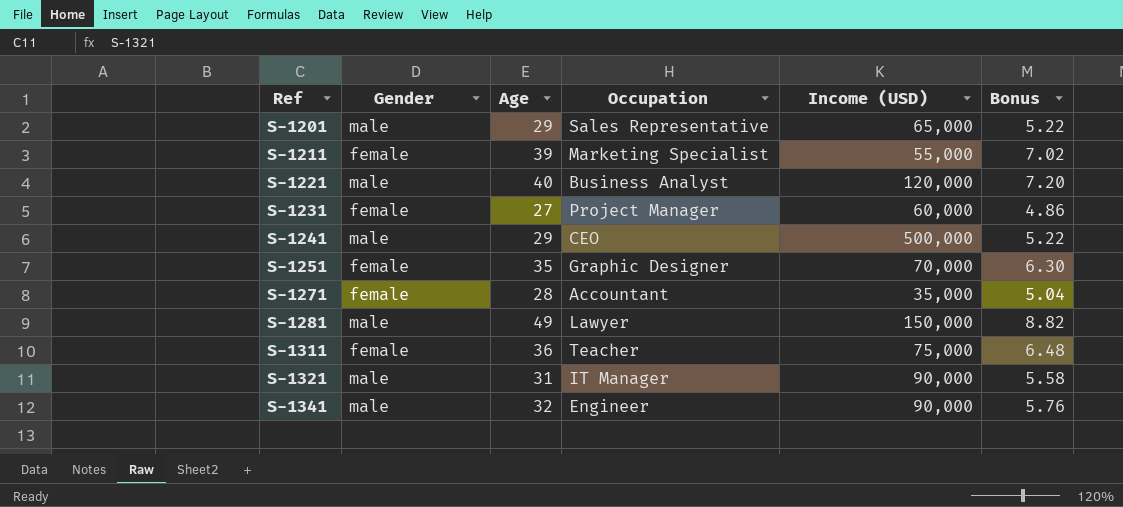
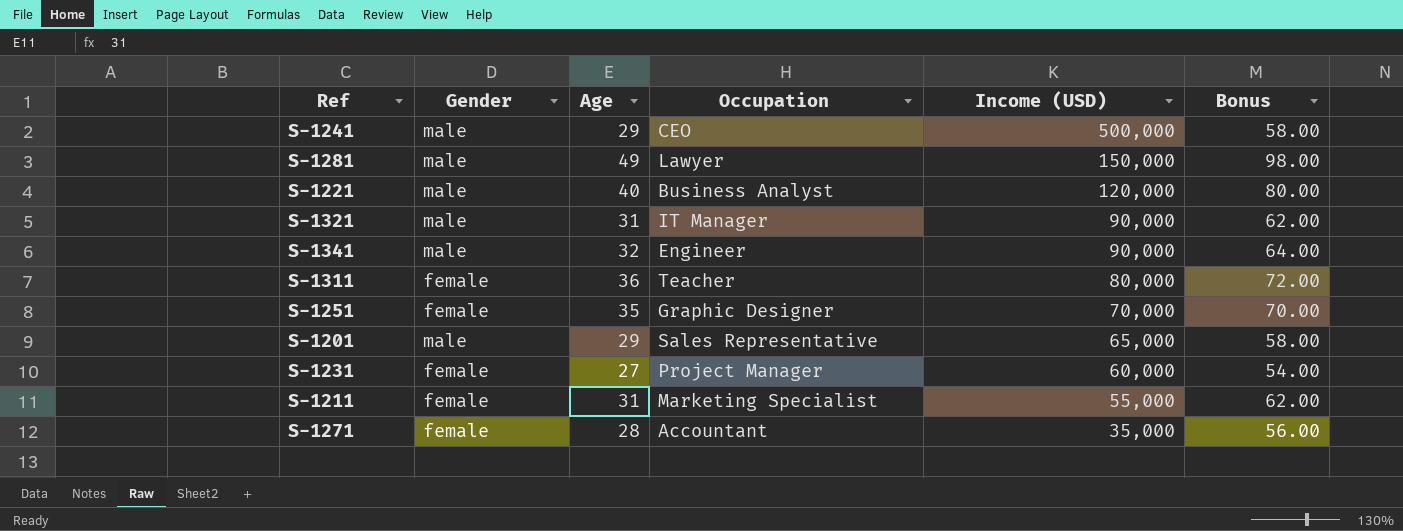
row order: Ref ascending -> Income (USD) descending
column Bonus | formula: [Age] * 0.18 -> [Age] * 2
S-1311 | Income (USD): 75,000 -> 80,000
S-1211 | Age: 39 -> 31

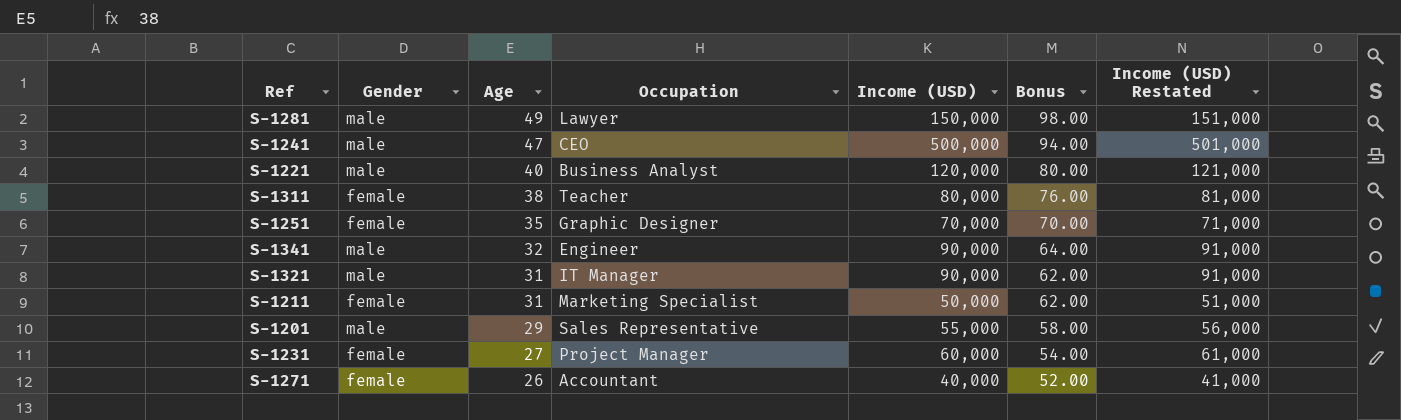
row order: Income (USD) descending -> Age descending
column Income (USD) Restated | formula: none -> [Income (USD)] + 1000
S-1241 | Age: 29 -> 47
S-1241 | Bonus: 58.00 -> 94.00
S-1311 | Age: 36 -> 38
S-1311 | Bonus: 72.00 -> 76.00
S-1211 | Income (USD): 55,000 -> 50,000
S-1201 | Income (USD): 65,000 -> 55,000
S-1271 | Age: 28 -> 26
S-1271 | Income (USD): 35,000 -> 40,000
S-1271 | Bonus: 56.00 -> 52.00

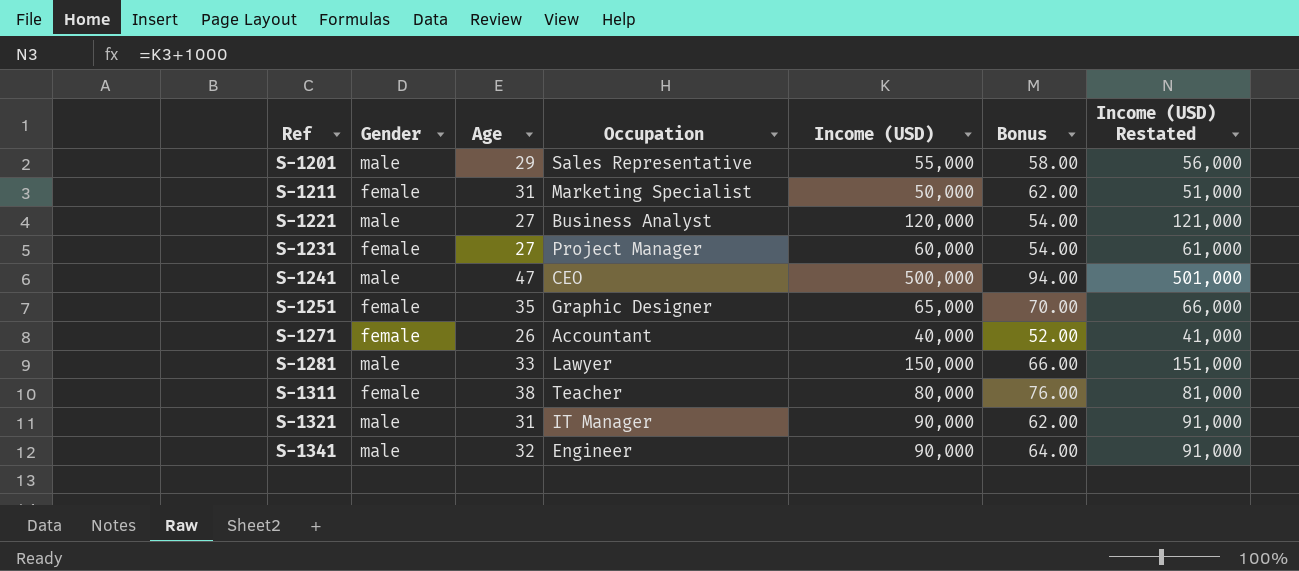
row order: Age descending -> Ref ascending
S-1221 | Age: 40 -> 27
S-1221 | Bonus: 80.00 -> 54.00
S-1251 | Income (USD): 70,000 -> 65,000
S-1251 | Income (USD) Restated: 71,000 -> 66,000
S-1281 | Age: 49 -> 33
S-1281 | Bonus: 98.00 -> 66.00

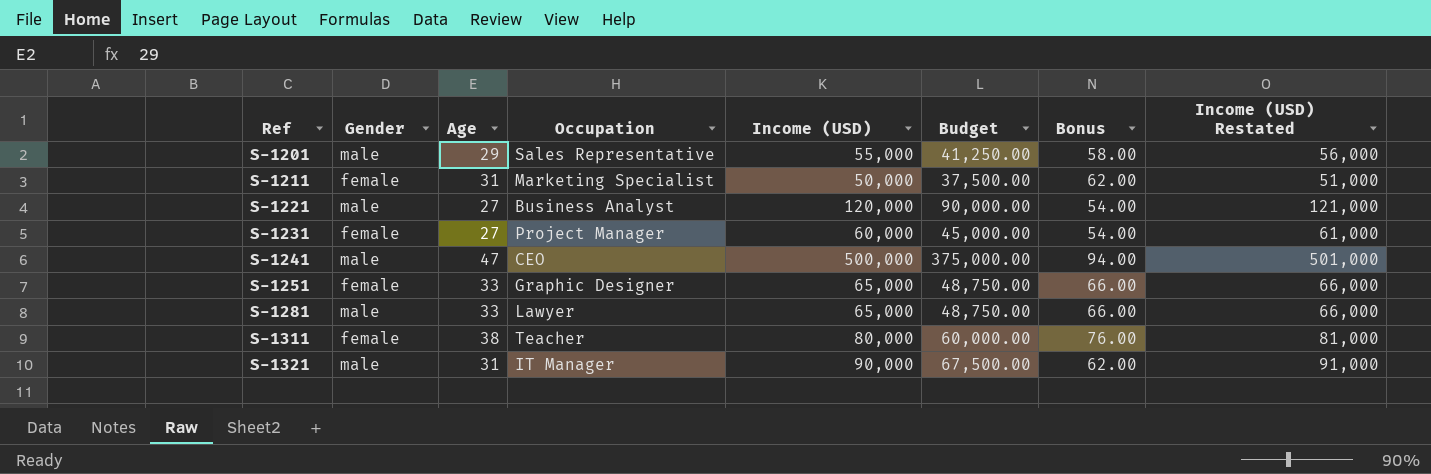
column Budget | formula: none -> [Income (USD)] * 0.75
row S-1271: female | 26 | Accountant | 40,000 | 52.00 | 41,000 -> none
row S-1341: male | 32 | Engineer | 90,000 | 64.00 | 91,000 -> none
S-1251 | Age: 35 -> 33
S-1251 | Bonus: 70.00 -> 66.00
S-1281 | Income (USD): 150,000 -> 65,000
S-1281 | Income (USD) Restated: 151,000 -> 66,000

